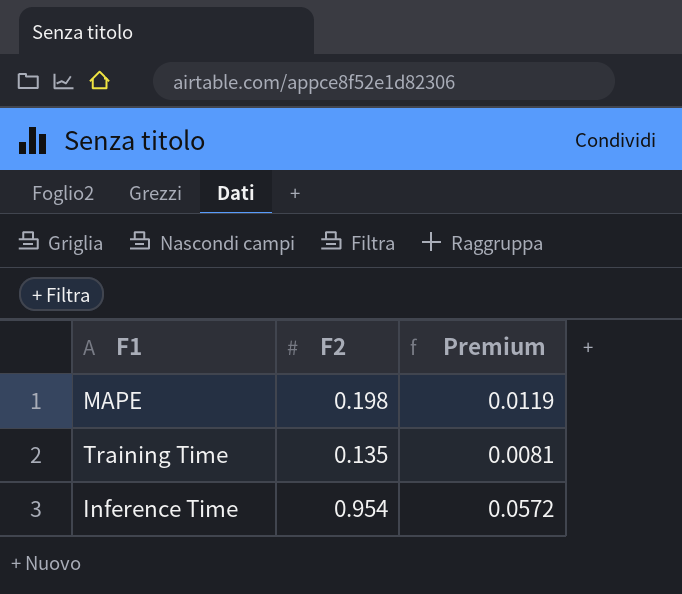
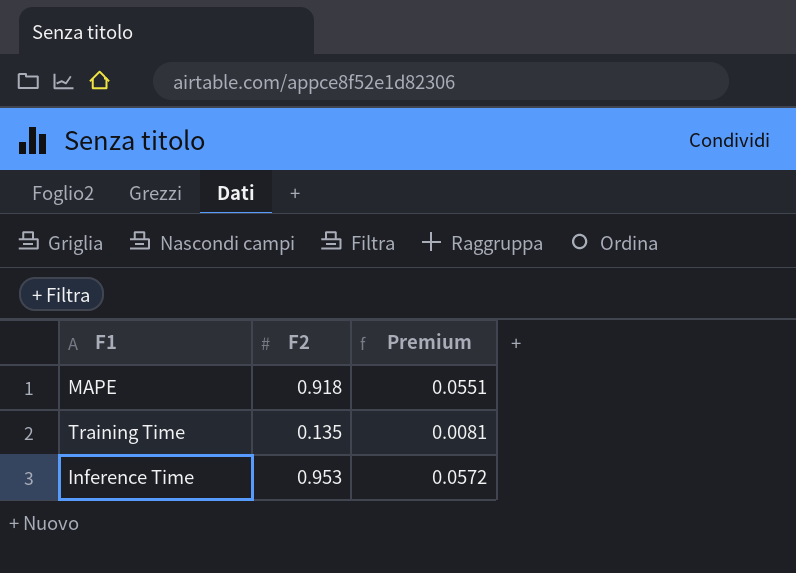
MAPE | F2: 0.198 -> 0.918
MAPE | Premium: 0.0119 -> 0.0551
Inference Time | F2: 0.954 -> 0.953

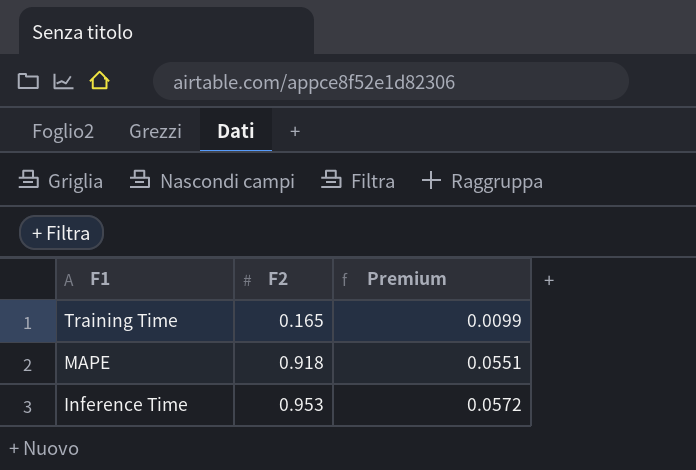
row order: none -> F1 descending
Training Time | F2: 0.135 -> 0.165
Training Time | Premium: 0.0081 -> 0.0099

